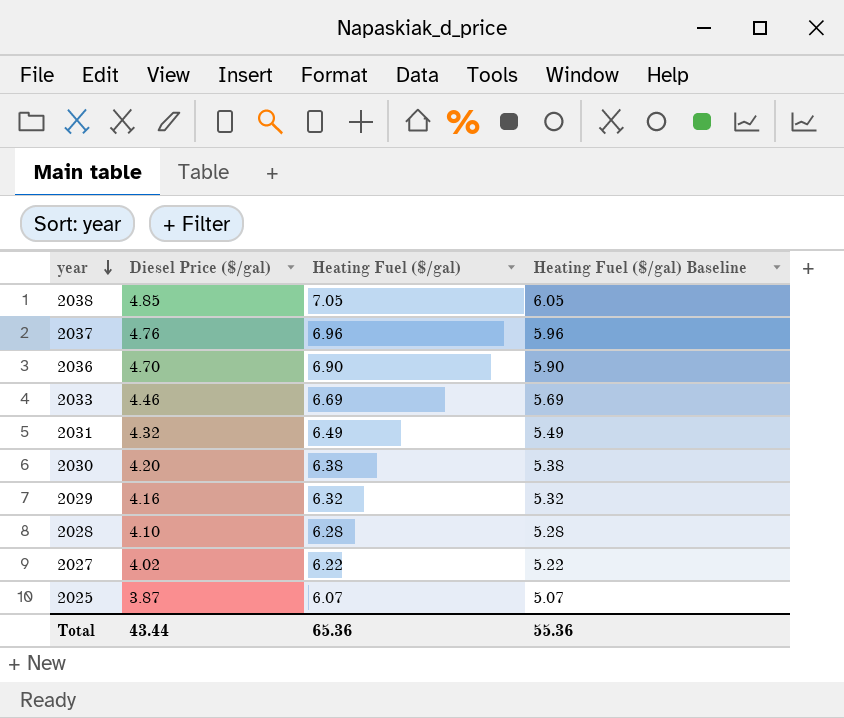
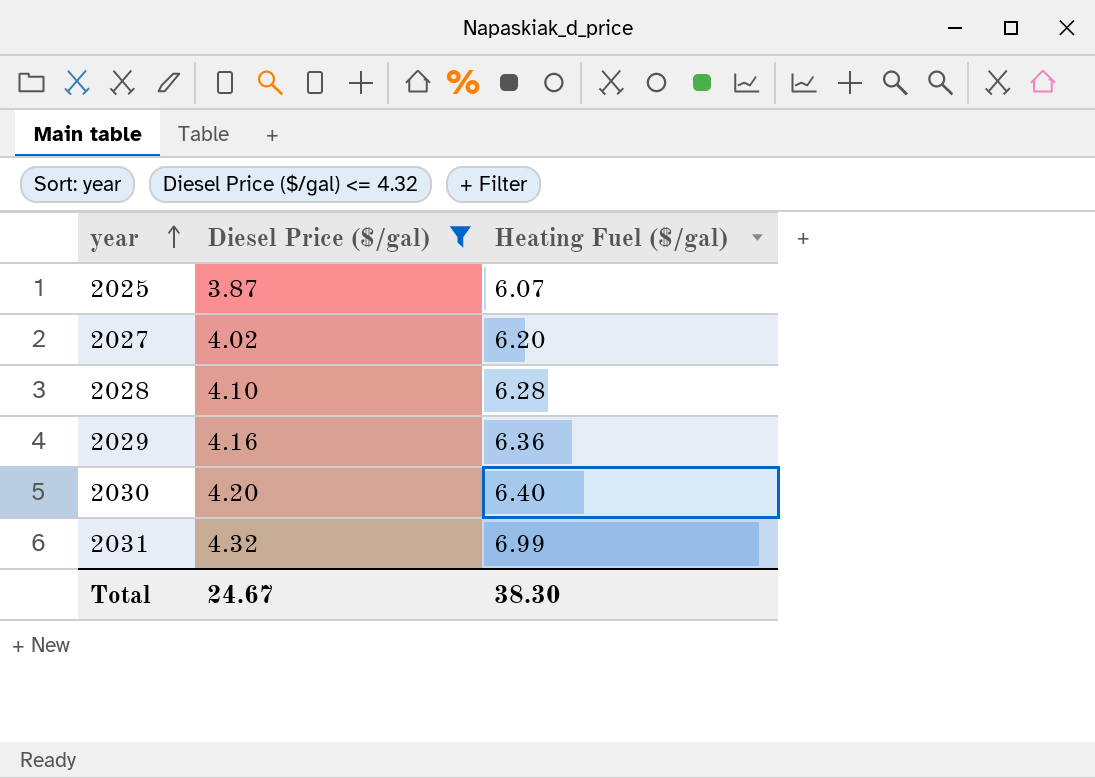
filter: none -> Diesel Price ($/gal) <= 4.32
row order: year descending -> year ascending
column Heating Fuel ($/gal) Baseline | formula: [Heating Fuel ($/gal)] - 1 -> none
2027 | Heating Fuel ($/gal): 6.22 -> 6.20
2029 | Heating Fuel ($/gal): 6.32 -> 6.36
2030 | Heating Fuel ($/gal): 6.38 -> 6.40
2031 | Heating Fuel ($/gal): 6.49 -> 6.99
Total | Diesel Price ($/gal): 43.44 -> 24.67
Total | Heating Fuel ($/gal): 65.36 -> 38.30

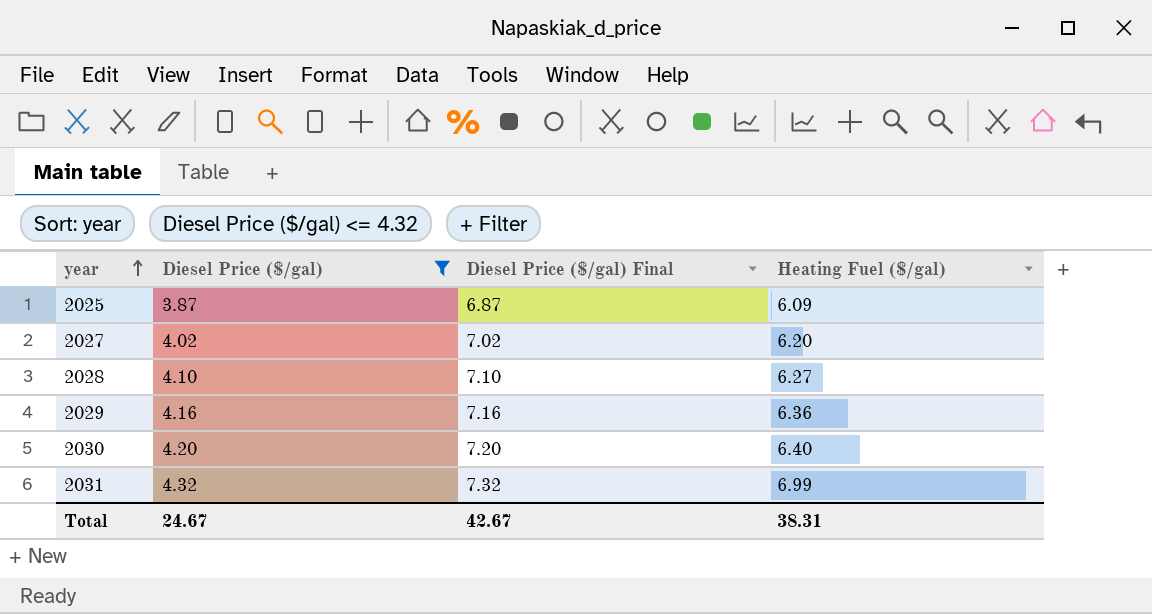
column Diesel Price ($/gal) Final | formula: none -> [Diesel Price ($/gal)] + 3
2025 | Heating Fuel ($/gal): 6.07 -> 6.09
2028 | Heating Fuel ($/gal): 6.28 -> 6.27
Total | Heating Fuel ($/gal): 38.30 -> 38.31

